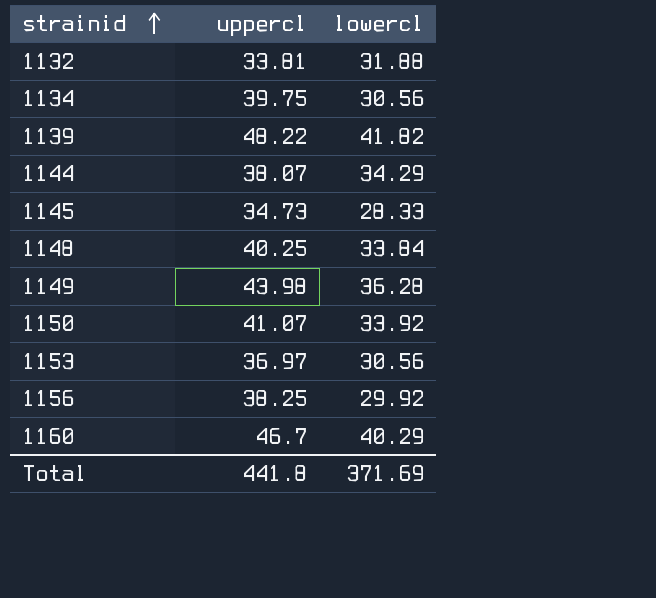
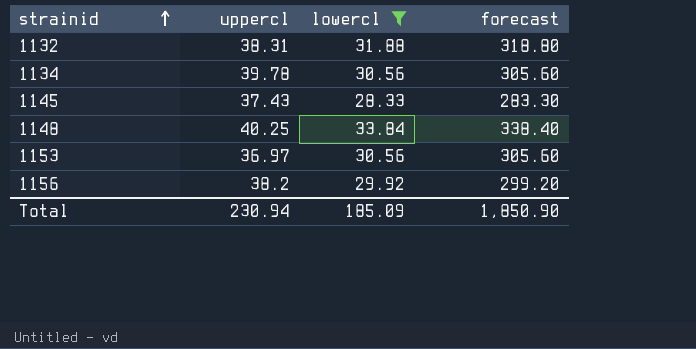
filter: none -> lowercl <= 33.84
column forecast | formula: none -> [lowercl] * 10
1132 | uppercl: 33.81 -> 38.31
1134 | uppercl: 39.75 -> 39.78
1145 | uppercl: 34.73 -> 37.43
1156 | uppercl: 38.25 -> 38.2
Total | uppercl: 441.8 -> 230.94
Total | lowercl: 371.69 -> 185.09

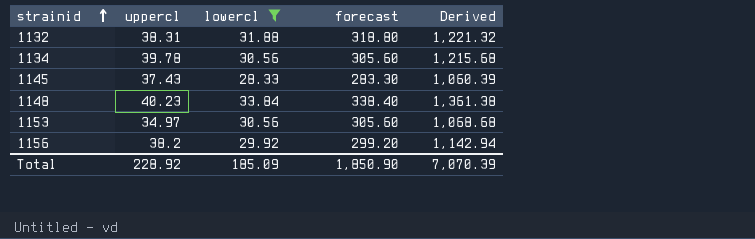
column Derived | formula: none -> [uppercl] * [lowercl]
1148 | uppercl: 40.25 -> 40.23
1153 | uppercl: 36.97 -> 34.97
Total | uppercl: 230.94 -> 228.92

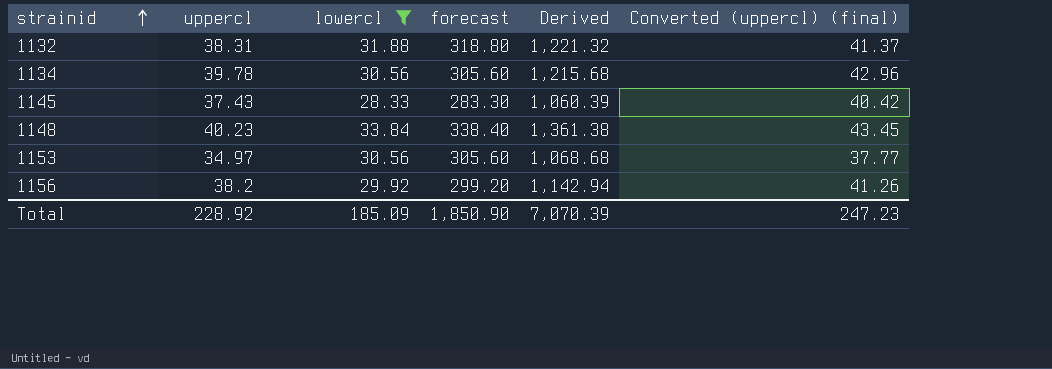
column Converted (uppercl) (final) | formula: none -> [uppercl] * 1.08

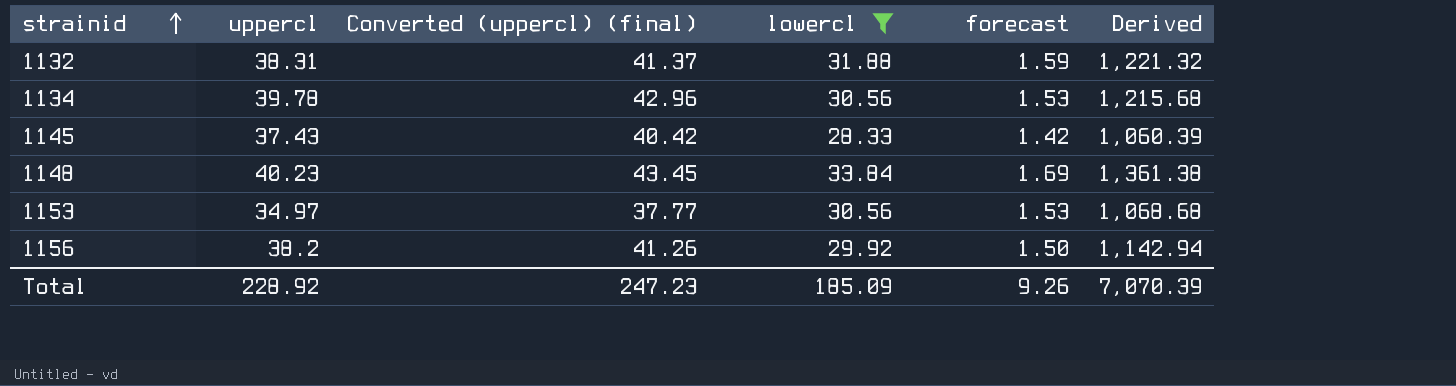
column Converted (uppercl) (final) | position: 6 -> 3
column forecast | formula: [lowercl] * 10 -> [lowercl] * 0.05
Total | forecast: 1,850.90 -> 9.26

